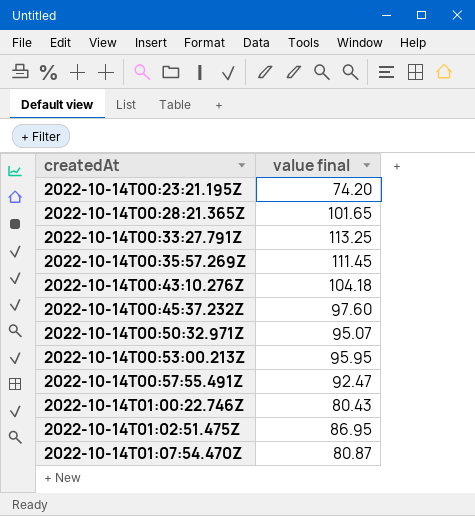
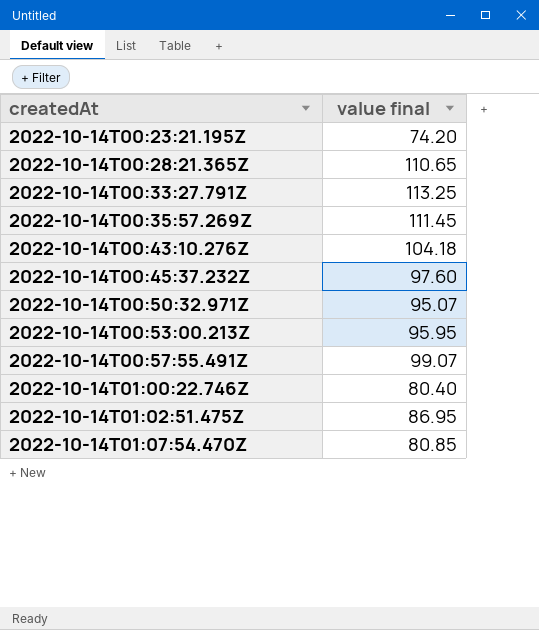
2022-10-14T00:28:21.365Z | value final: 101.65 -> 110.65
2022-10-14T00:57:55.491Z | value final: 92.47 -> 99.07
2022-10-14T01:00:22.746Z | value final: 80.43 -> 80.40
2022-10-14T01:07:54.470Z | value final: 80.87 -> 80.85

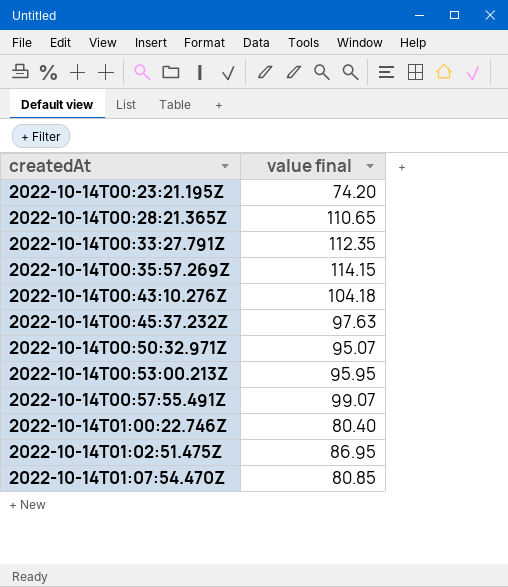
2022-10-14T00:33:27.791Z | value final: 113.25 -> 112.35
2022-10-14T00:35:57.269Z | value final: 111.45 -> 114.15
2022-10-14T00:45:37.232Z | value final: 97.60 -> 97.63

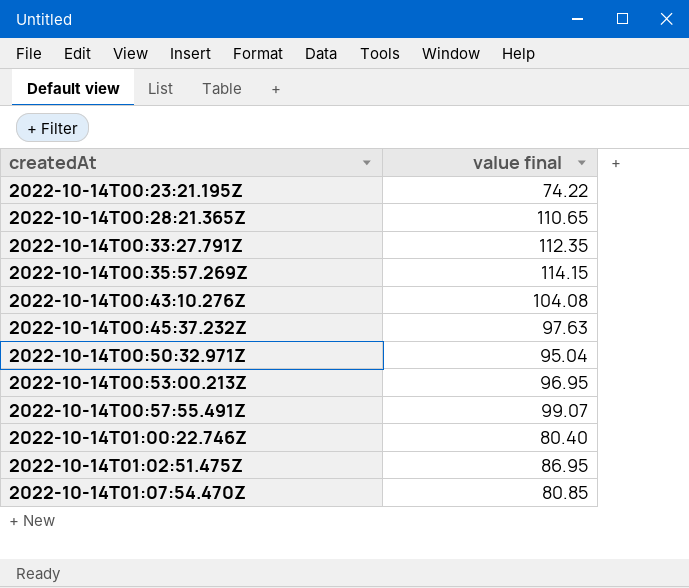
2022-10-14T00:23:21.195Z | value final: 74.20 -> 74.22
2022-10-14T00:43:10.276Z | value final: 104.18 -> 104.08
2022-10-14T00:50:32.971Z | value final: 95.07 -> 95.04
2022-10-14T00:53:00.213Z | value final: 95.95 -> 96.95

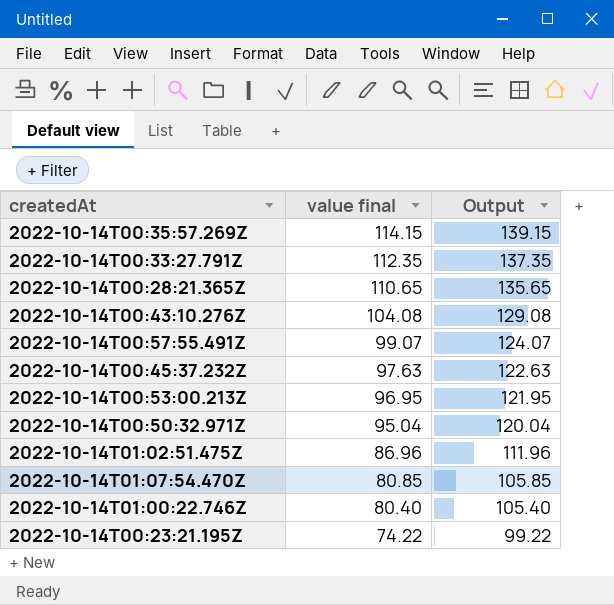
row order: createdAt ascending -> value final descending
column Output | formula: none -> [value final] + 25
2022-10-14T01:02:51.475Z | value final: 86.95 -> 86.96

